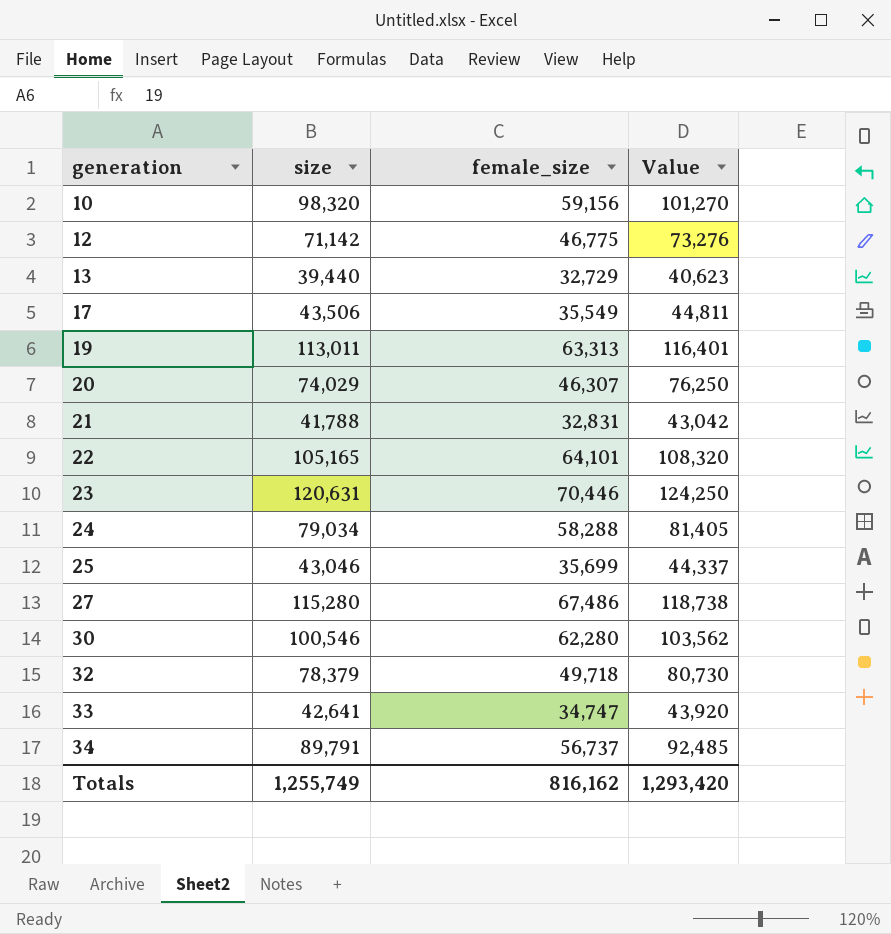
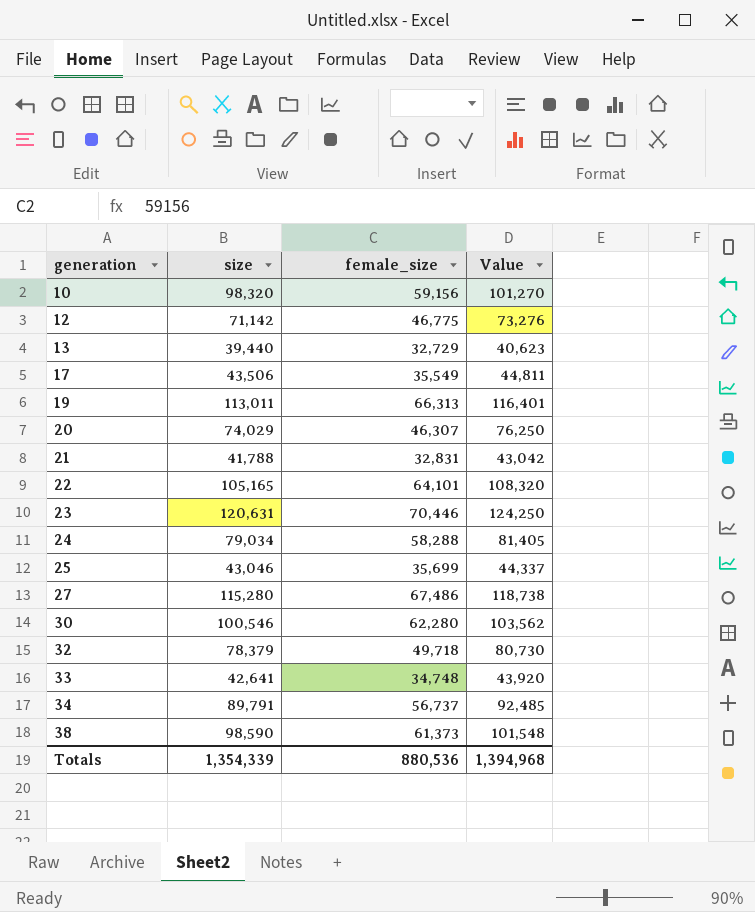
19 | female_size: 63,313 -> 66,313
33 | female_size: 34,747 -> 34,748
row 38: none -> 98,590 | 61,373 | 101,548
Totals | size: 1,255,749 -> 1,354,339
Totals | female_size: 816,162 -> 880,536
Totals | Value: 1,293,420 -> 1,394,968

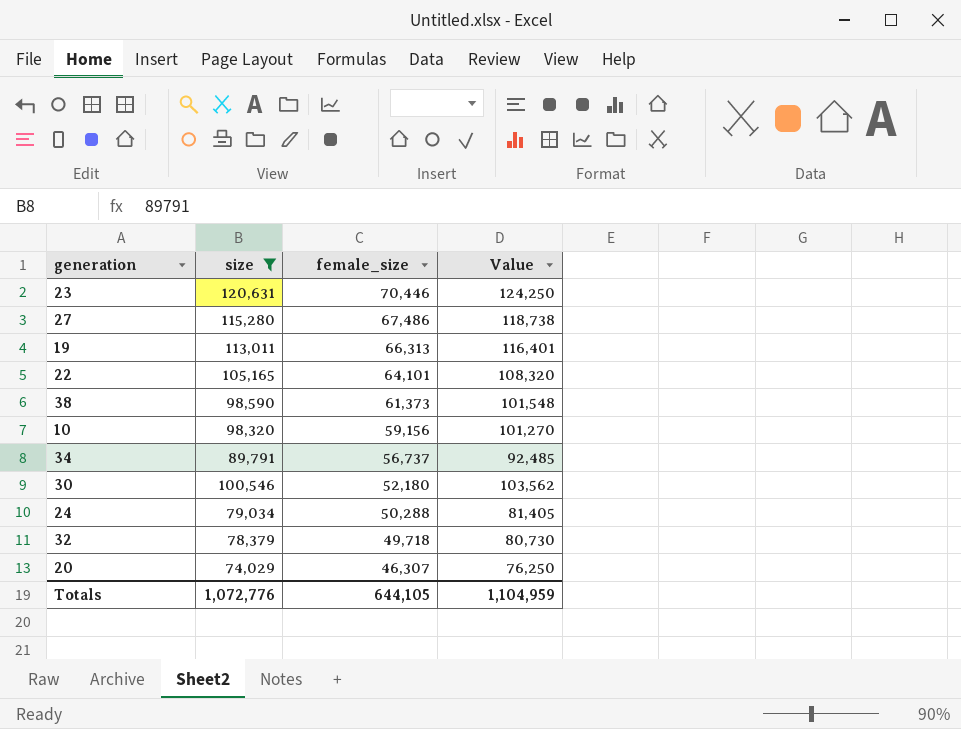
filter: none -> size >= 74,029
row order: generation ascending -> female_size descending
30 | female_size: 62,280 -> 52,180
24 | female_size: 58,288 -> 50,288
Totals | size: 1,354,339 -> 1,072,776
Totals | female_size: 880,536 -> 644,105
Totals | Value: 1,394,968 -> 1,104,959

